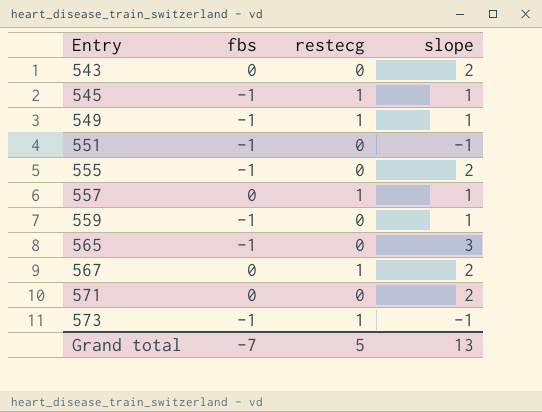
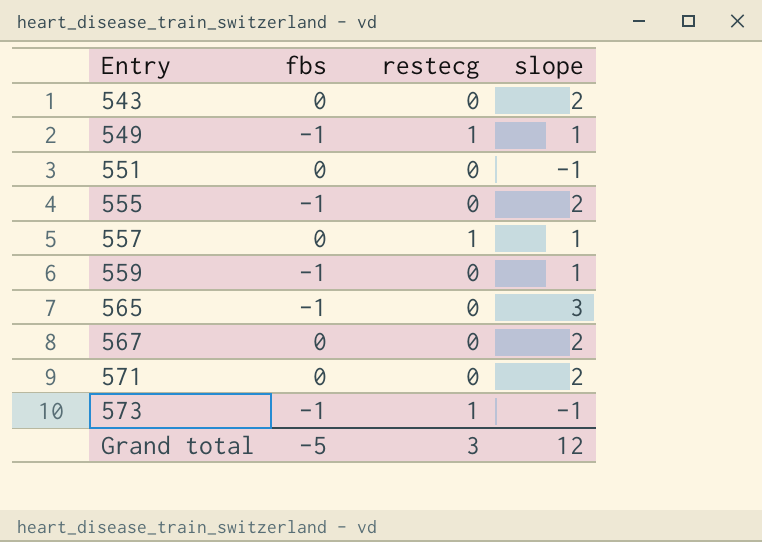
row 545: -1 | 1 | 1 -> none
551 | fbs: -1 -> 0
567 | restecg: 1 -> 0
Grand total | fbs: -7 -> -5
Grand total | restecg: 5 -> 3
Grand total | slope: 13 -> 12

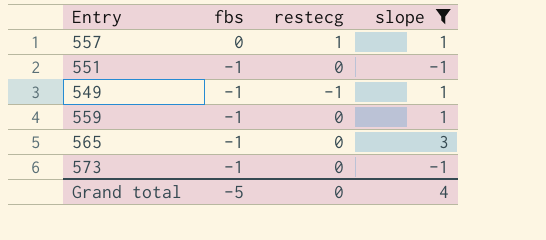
filter: none -> slope != 2
row order: Entry ascending -> fbs descending
551 | fbs: 0 -> -1
549 | restecg: 1 -> -1
573 | restecg: 1 -> 0
Grand total | restecg: 3 -> 0
Grand total | slope: 12 -> 4

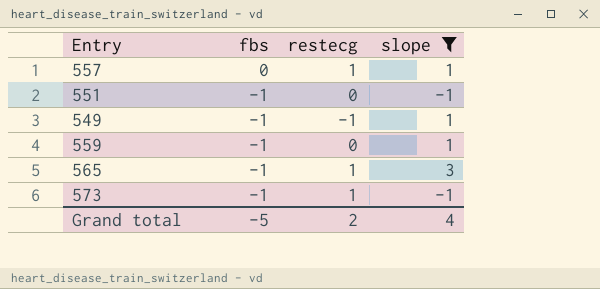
565 | restecg: 0 -> 1
573 | restecg: 0 -> 1
Grand total | restecg: 0 -> 2

